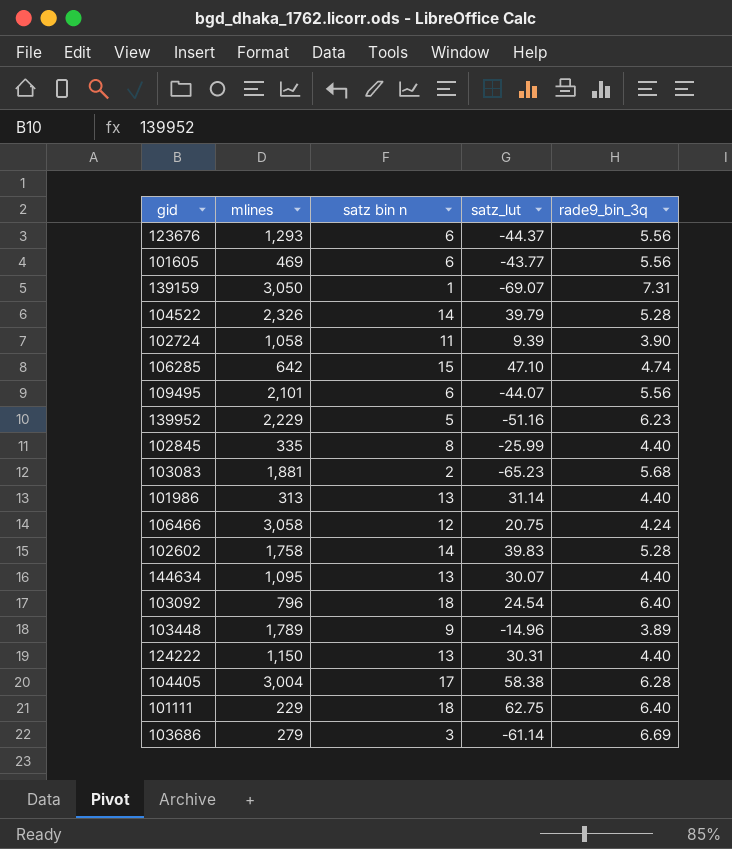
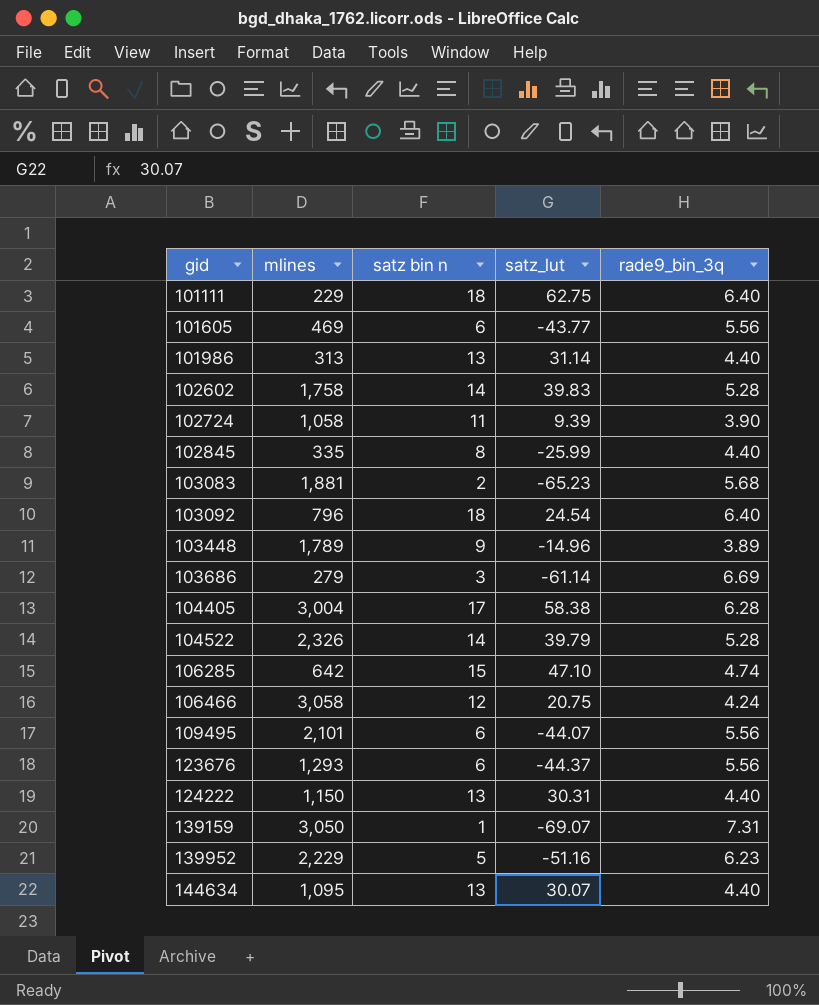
row order: none -> gid ascending

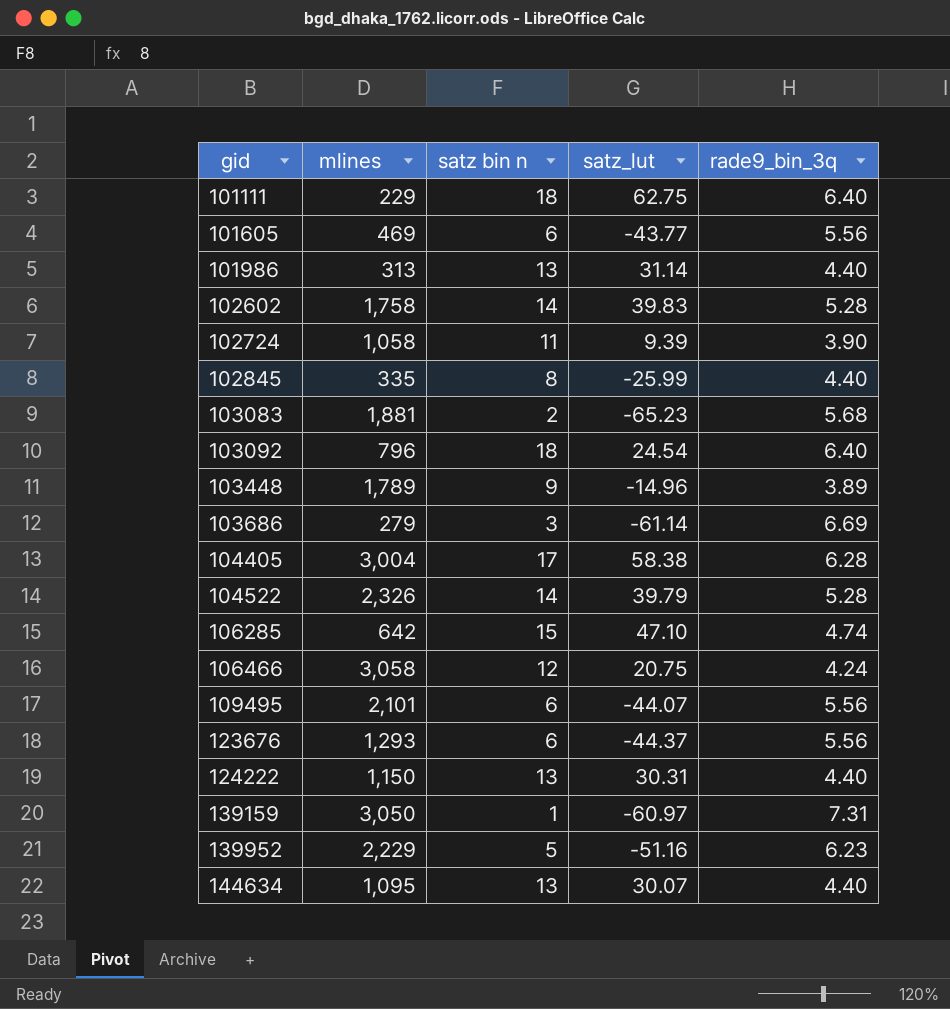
139159 | satz_lut: -69.07 -> -60.97

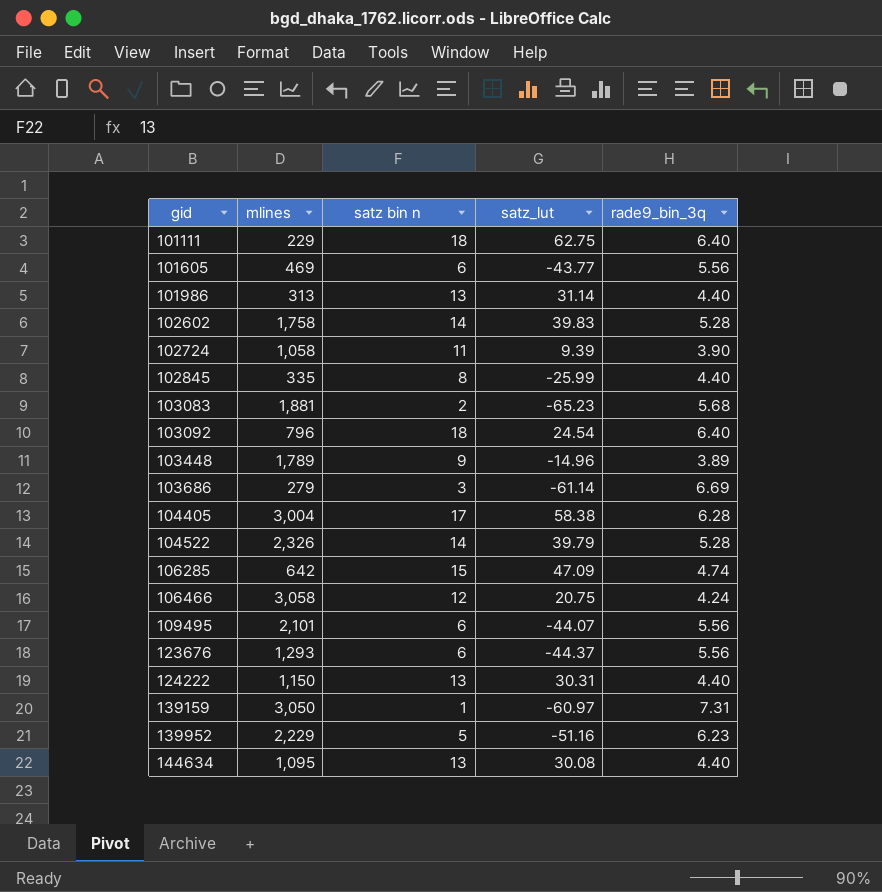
106285 | satz_lut: 47.10 -> 47.09
144634 | satz_lut: 30.07 -> 30.08

